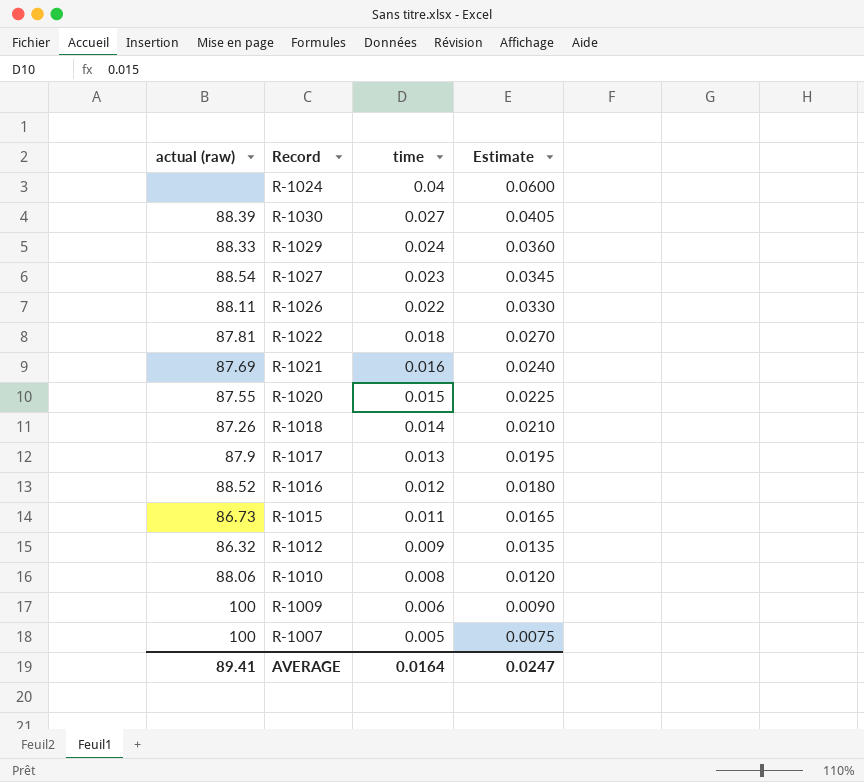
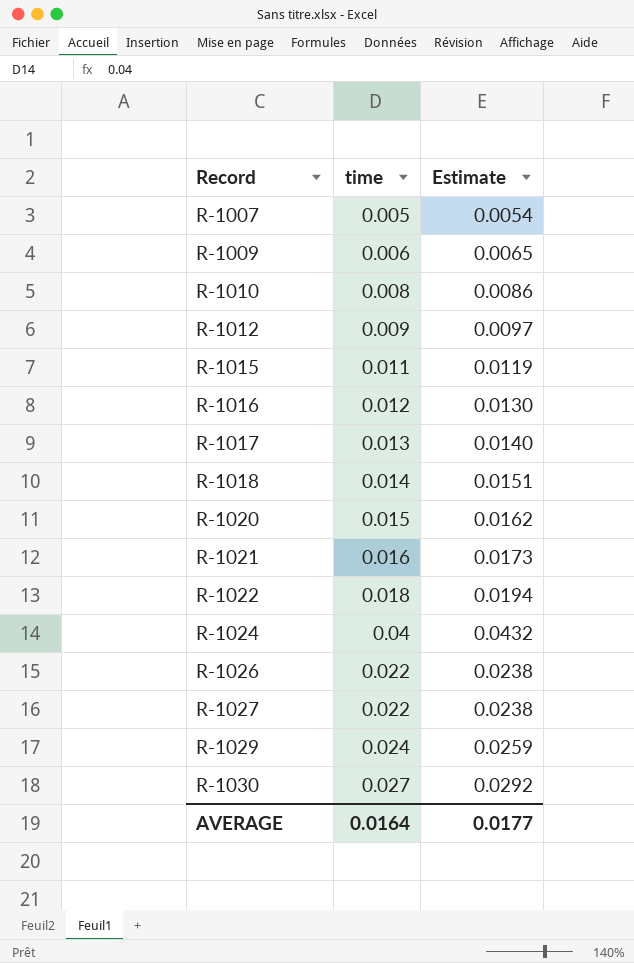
row order: time descending -> Record ascending
column actual (raw) | position: 1 -> none
column Estimate | formula: [time] * 1.5 -> [time] * 1.08
R-1027 | time: 0.023 -> 0.022
AVERAGE | Estimate: 0.0247 -> 0.0177

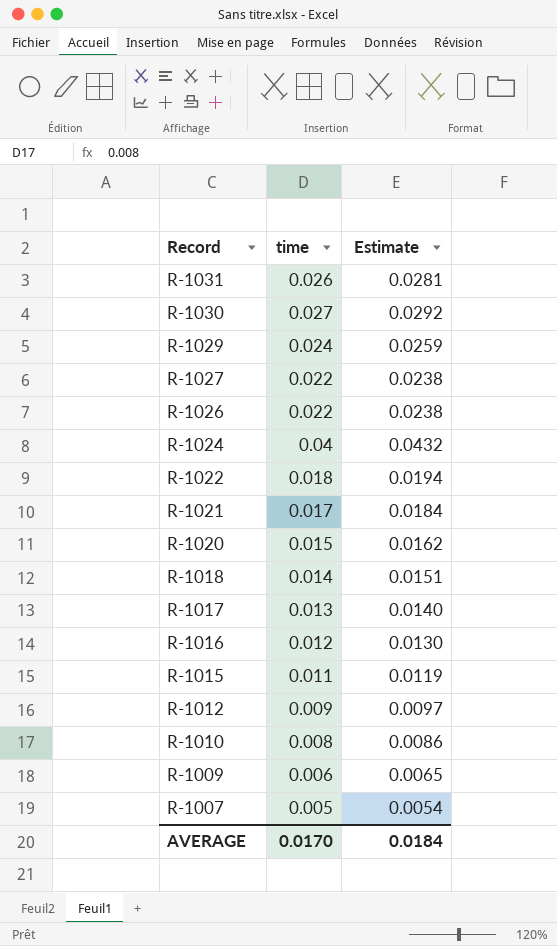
row order: Record ascending -> Record descending
row R-1031: none -> 0.026 | 0.0281
R-1021 | time: 0.016 -> 0.017
R-1021 | Estimate: 0.0173 -> 0.0184
AVERAGE | time: 0.0164 -> 0.0170
AVERAGE | Estimate: 0.0177 -> 0.0184

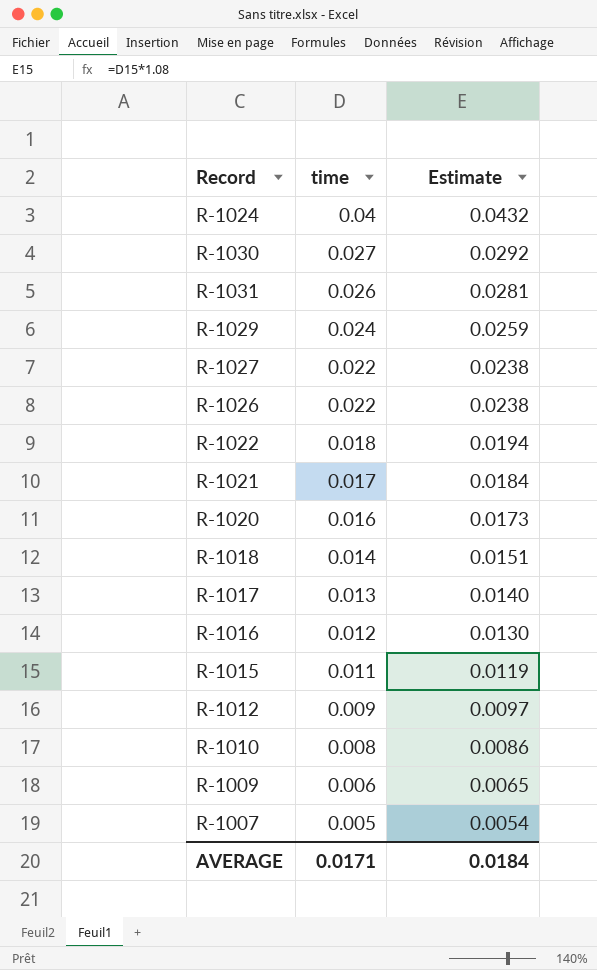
row order: Record descending -> time descending
R-1020 | time: 0.015 -> 0.016
R-1020 | Estimate: 0.0162 -> 0.0173
AVERAGE | time: 0.0170 -> 0.0171

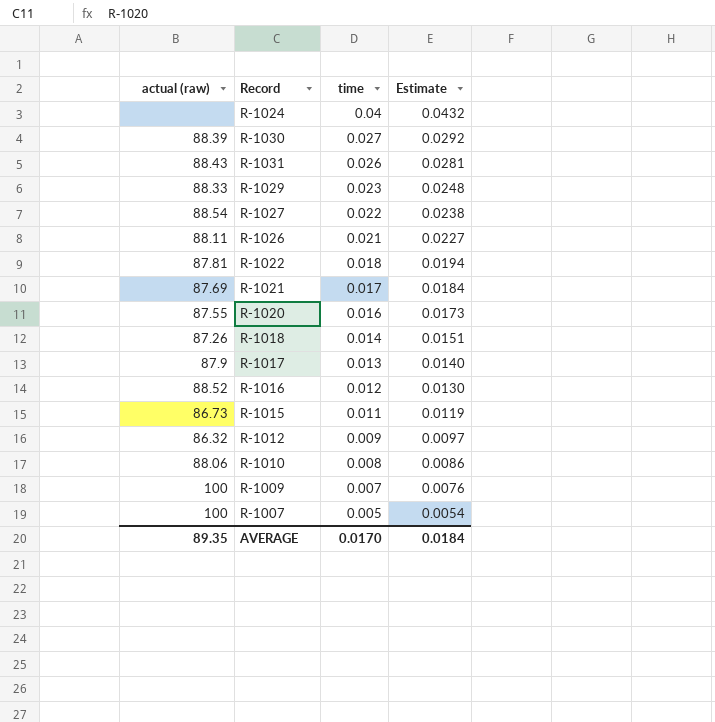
column actual (raw) | position: none -> 1
R-1029 | time: 0.024 -> 0.023
R-1029 | Estimate: 0.0259 -> 0.0248
R-1026 | time: 0.022 -> 0.021
R-1026 | Estimate: 0.0238 -> 0.0227
R-1009 | time: 0.006 -> 0.007
R-1009 | Estimate: 0.0065 -> 0.0076
AVERAGE | time: 0.0171 -> 0.0170

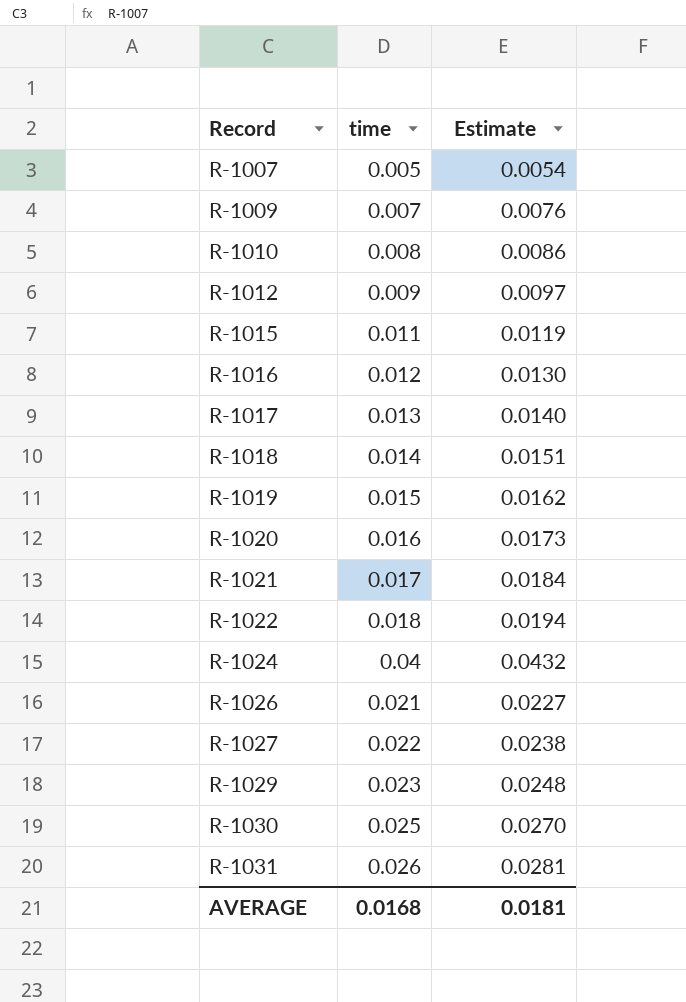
row order: time descending -> Record ascending
column actual (raw) | position: 1 -> none
row R-1019: none -> 0.015 | 0.0162
R-1030 | time: 0.027 -> 0.025
R-1030 | Estimate: 0.0292 -> 0.0270
AVERAGE | time: 0.0170 -> 0.0168
AVERAGE | Estimate: 0.0184 -> 0.0181

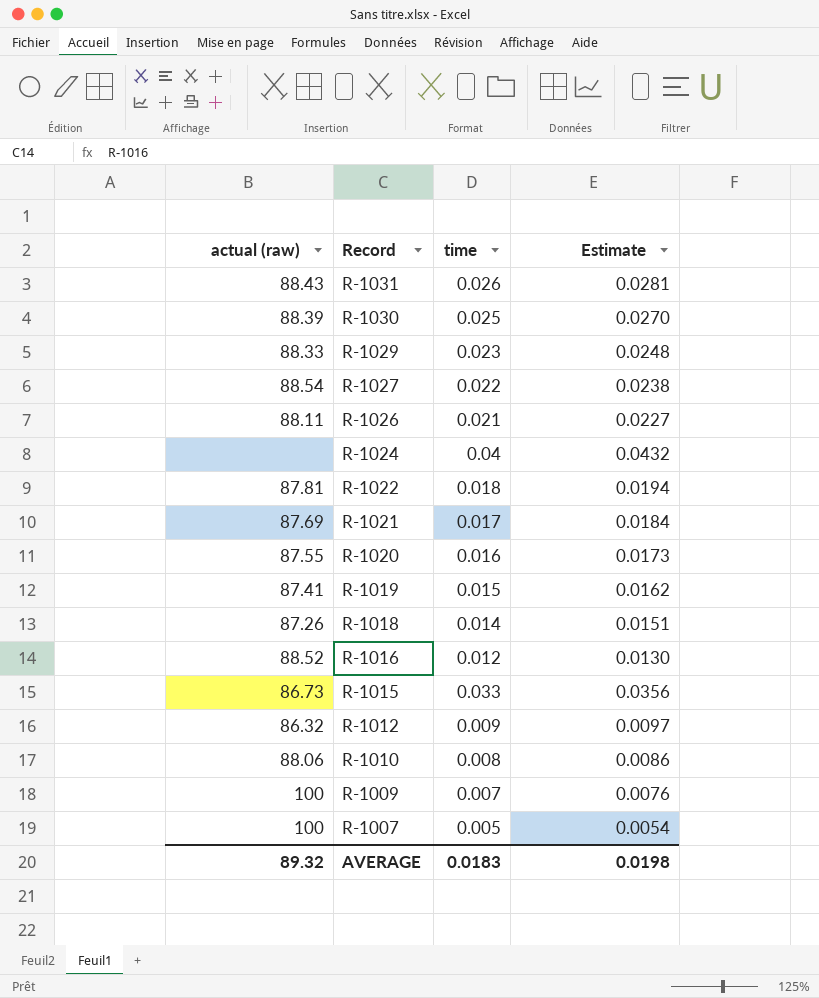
row order: Record ascending -> Record descending
column actual (raw) | position: none -> 1
row R-1017: 0.013 | 0.0140 -> none
R-1015 | time: 0.011 -> 0.033
R-1015 | Estimate: 0.0119 -> 0.0356
AVERAGE | time: 0.0168 -> 0.0183
AVERAGE | Estimate: 0.0181 -> 0.0198

